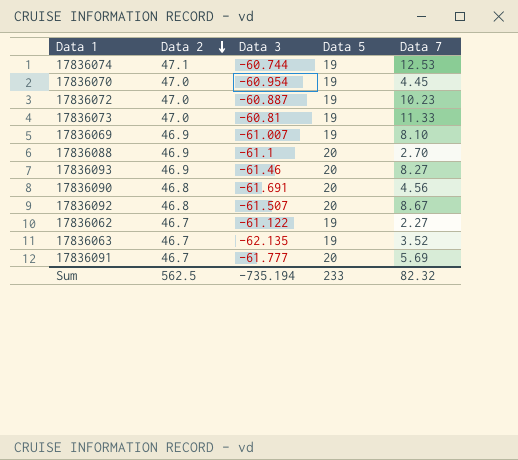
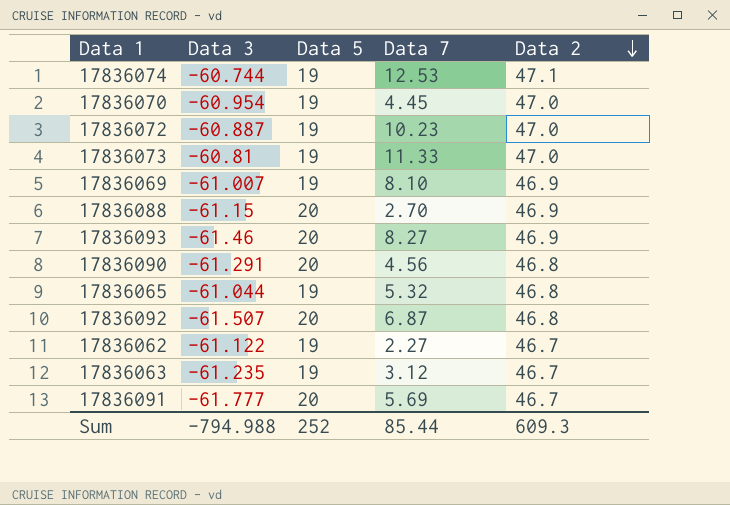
column Data 2 | position: 2 -> 5
17836088 | Data 3: -61.1 -> -61.15
17836090 | Data 3: -61.691 -> -61.291
row 17836065: none -> -61.044 | 19 | 5.32 | 46.8
17836092 | Data 7: 8.67 -> 6.87
17836063 | Data 3: -62.135 -> -61.235
17836063 | Data 7: 3.52 -> 3.12
Sum | Data 3: -735.194 -> -794.988
Sum | Data 5: 233 -> 252
Sum | Data 7: 82.32 -> 85.44
Sum | Data 2: 562.5 -> 609.3

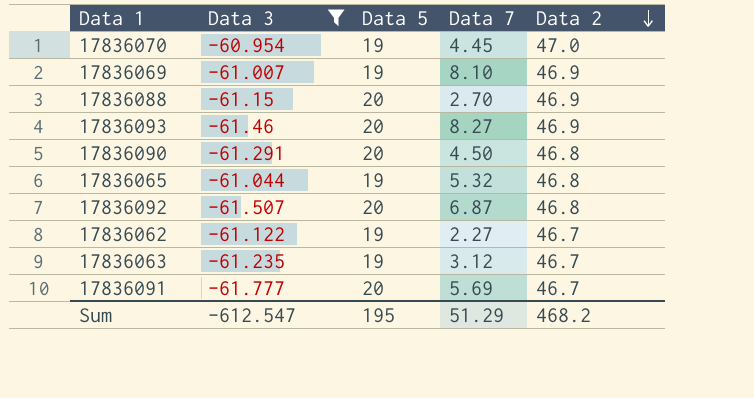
filter: none -> Data 3 <= -60.954
17836090 | Data 7: 4.56 -> 4.50
Sum | Data 3: -794.988 -> -612.547
Sum | Data 5: 252 -> 195
Sum | Data 7: 85.44 -> 51.29
Sum | Data 2: 609.3 -> 468.2

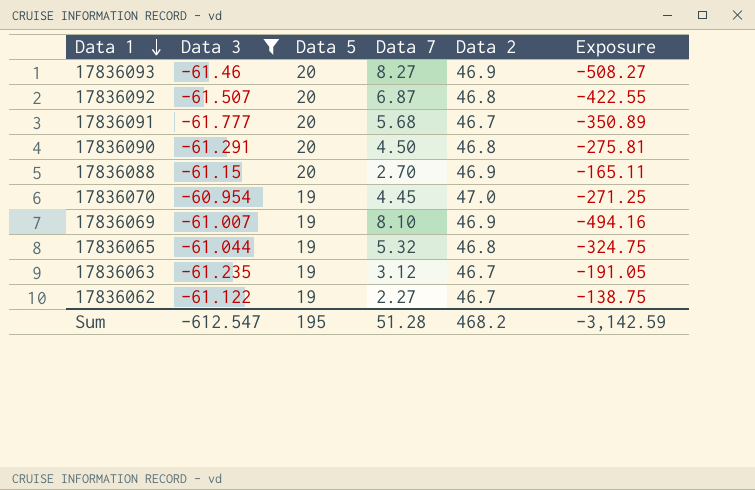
row order: Data 2 descending -> Data 1 descending
column Exposure | formula: none -> [Data 3] * [Data 7]
17836091 | Data 7: 5.69 -> 5.68
Sum | Data 7: 51.29 -> 51.28

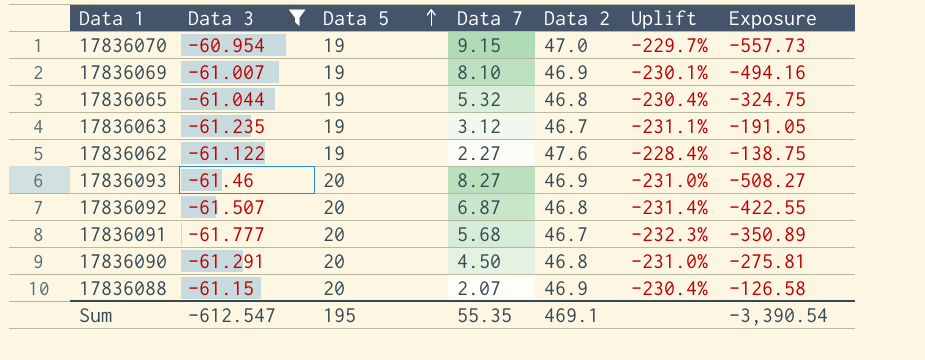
row order: Data 1 descending -> Data 5 ascending
column Uplift | formula: none -> ([Data 3] - [Data 2]) / [Data 2]
17836070 | Data 7: 4.45 -> 9.15
17836070 | Exposure: -271.25 -> -557.73
17836062 | Data 2: 46.7 -> 47.6
17836088 | Data 7: 2.70 -> 2.07
17836088 | Exposure: -165.11 -> -126.58
Sum | Data 7: 51.28 -> 55.35
Sum | Data 2: 468.2 -> 469.1
Sum | Exposure: -3,142.59 -> -3,390.54

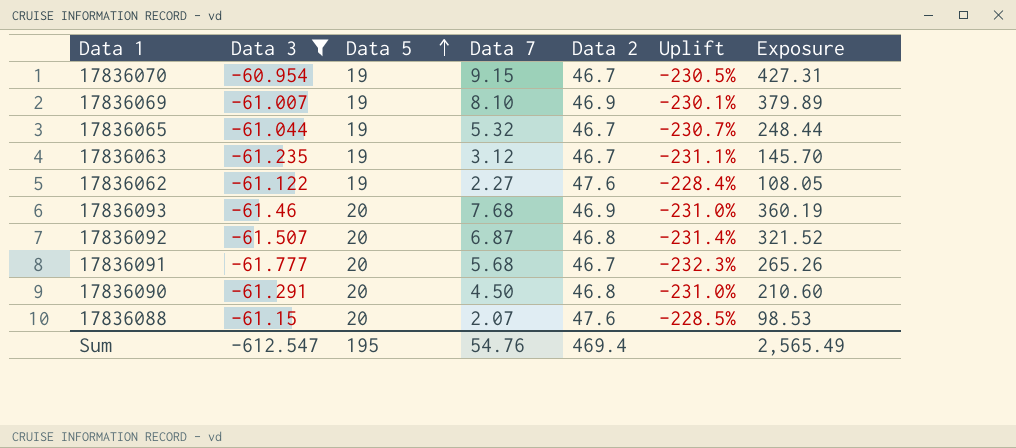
column Exposure | formula: [Data 3] * [Data 7] -> [Data 7] * [Data 2]
17836070 | Data 2: 47.0 -> 46.7
17836070 | Uplift: -229.7% -> -230.5%
17836065 | Data 2: 46.8 -> 46.7
17836065 | Uplift: -230.4% -> -230.7%
17836093 | Data 7: 8.27 -> 7.68
17836088 | Data 2: 46.9 -> 47.6
17836088 | Uplift: -230.4% -> -228.5%
Sum | Data 7: 55.35 -> 54.76
Sum | Data 2: 469.1 -> 469.4
Sum | Exposure: -3,390.54 -> 2,565.49

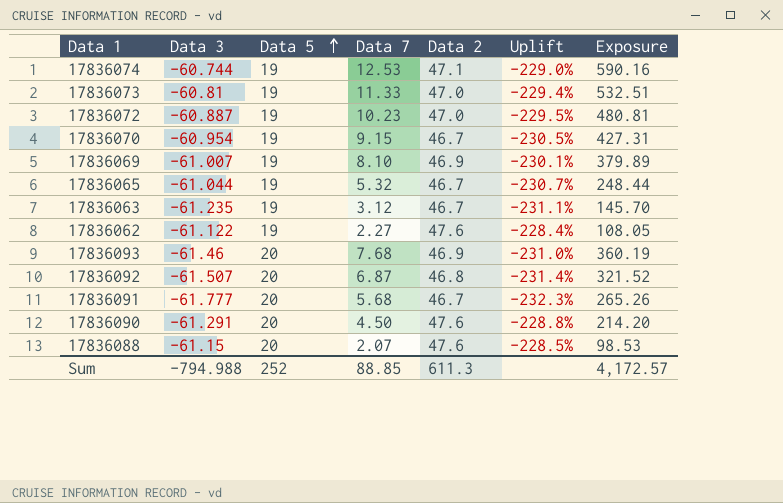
filter: Data 3 <= -60.954 -> none
17836090 | Data 2: 46.8 -> 47.6
17836090 | Uplift: -231.0% -> -228.8%
17836090 | Exposure: 210.60 -> 214.20
Sum | Data 3: -612.547 -> -794.988
Sum | Data 5: 195 -> 252
Sum | Data 7: 54.76 -> 88.85
Sum | Data 2: 469.4 -> 611.3
Sum | Exposure: 2,565.49 -> 4,172.57

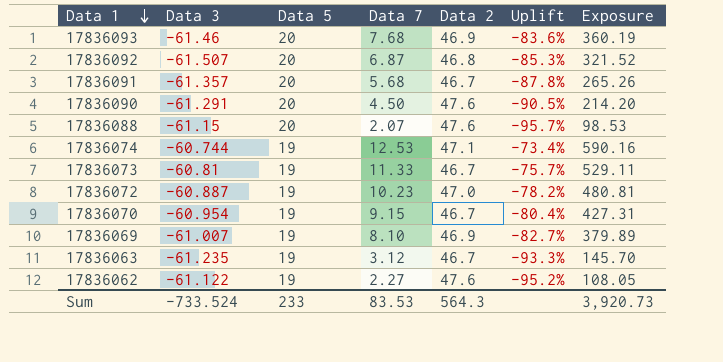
row order: Data 5 ascending -> Data 1 descending
column Uplift | formula: ([Data 3] - [Data 2]) / [Data 2] -> ([Data 7] - [Data 2]) / [Data 2]
row 17836065: -61.044 | 19 | 5.32 | 46.7 | -230.7% | 248.44 -> none
17836091 | Data 3: -61.777 -> -61.357
17836073 | Data 2: 47.0 -> 46.7
17836073 | Exposure: 532.51 -> 529.11
Sum | Data 3: -794.988 -> -733.524
Sum | Data 5: 252 -> 233
Sum | Data 7: 88.85 -> 83.53
Sum | Data 2: 611.3 -> 564.3
Sum | Exposure: 4,172.57 -> 3,920.73

